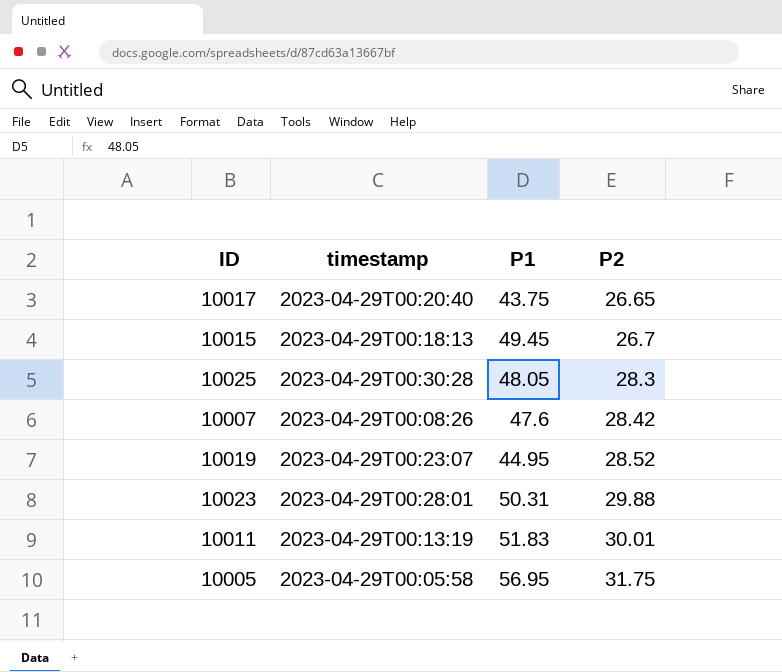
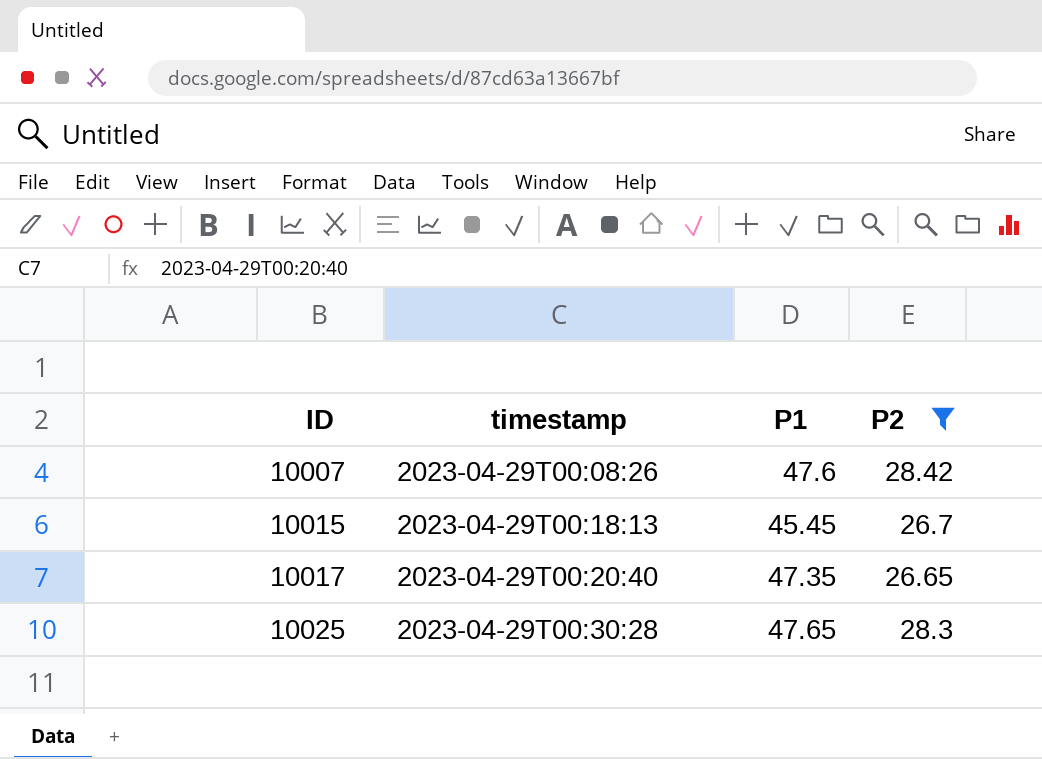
filter: none -> P2 <= 28.42
row order: P2 ascending -> ID ascending
10015 | P1: 49.45 -> 45.45
10017 | P1: 43.75 -> 47.35
10025 | P1: 48.05 -> 47.65

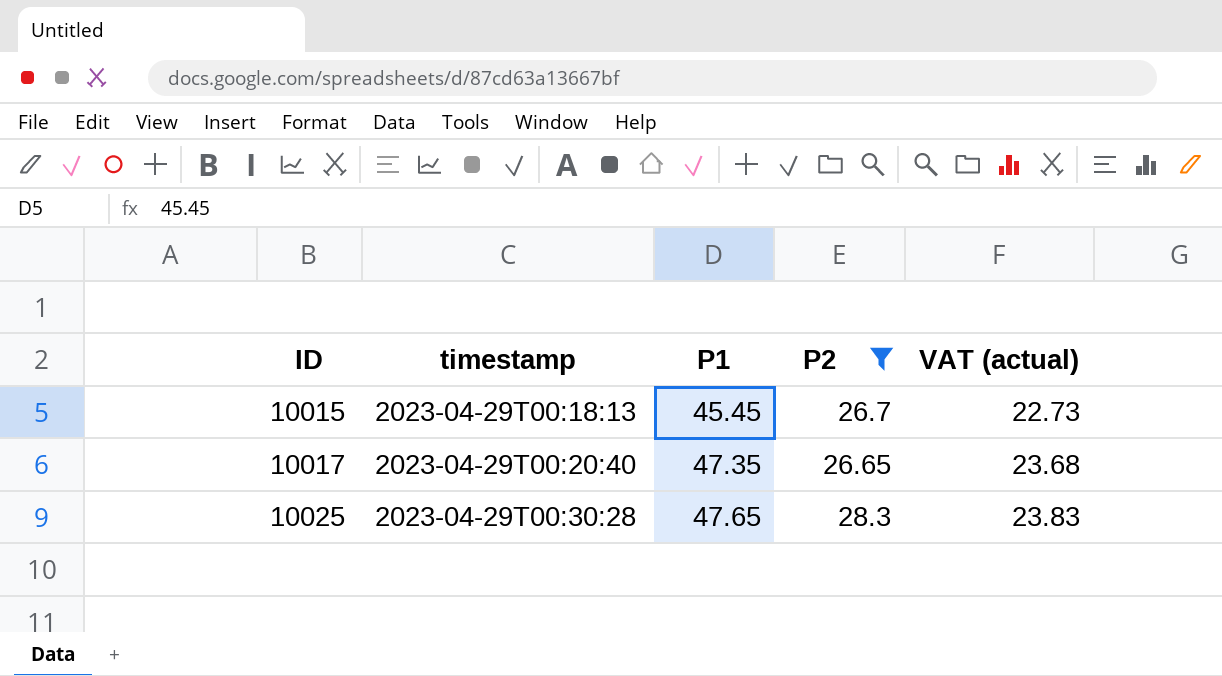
column VAT (actual) | formula: none -> [P1] * 0.5
row 10007: 2023-04-29T00:08:26 | 47.6 | 28.42 -> none

